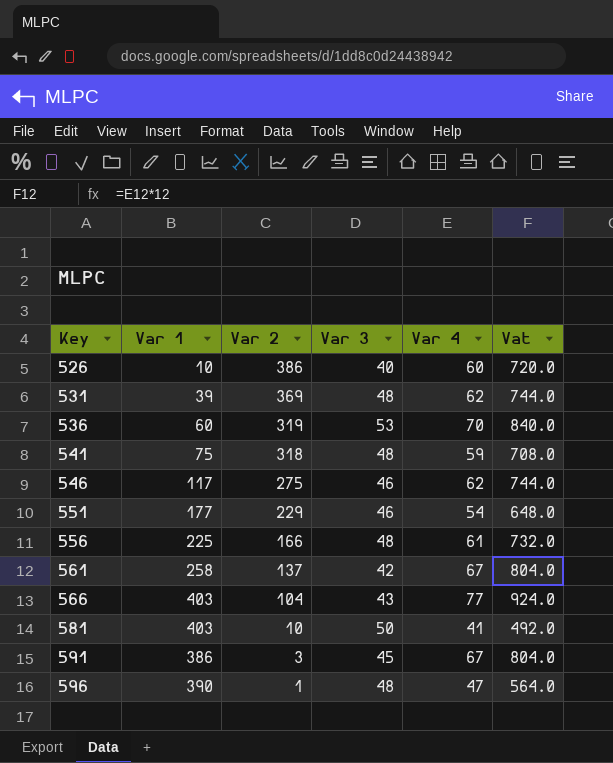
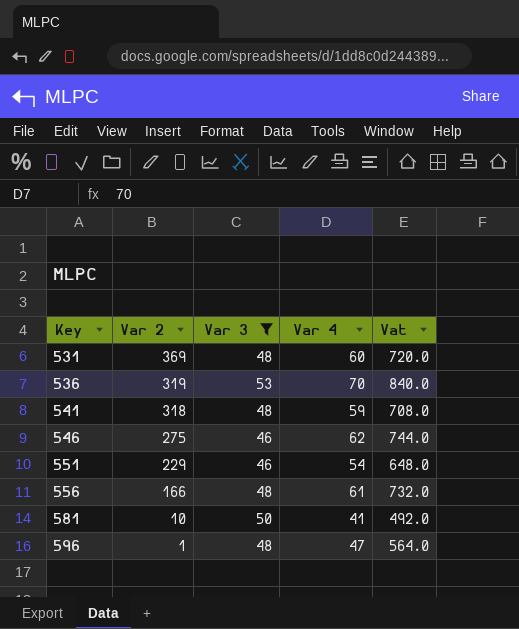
filter: none -> Var 3 >= 46
column Var 1 | position: 2 -> none
531 | Var 4: 62 -> 60
531 | Vat: 744.0 -> 720.0

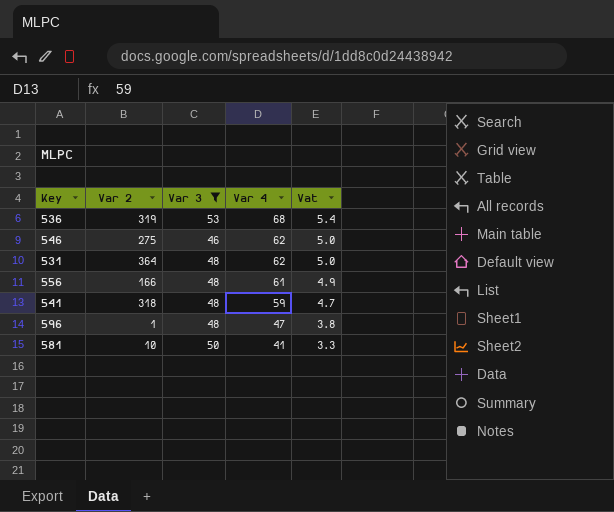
row order: Key ascending -> Var 4 descending
column Vat | formula: [Var 4] * 12 -> [Var 4] * 0.08
row 551: 229 | 46 | 54 | 648.0 -> none
536 | Var 4: 70 -> 68
531 | Var 2: 369 -> 364
531 | Var 4: 60 -> 62

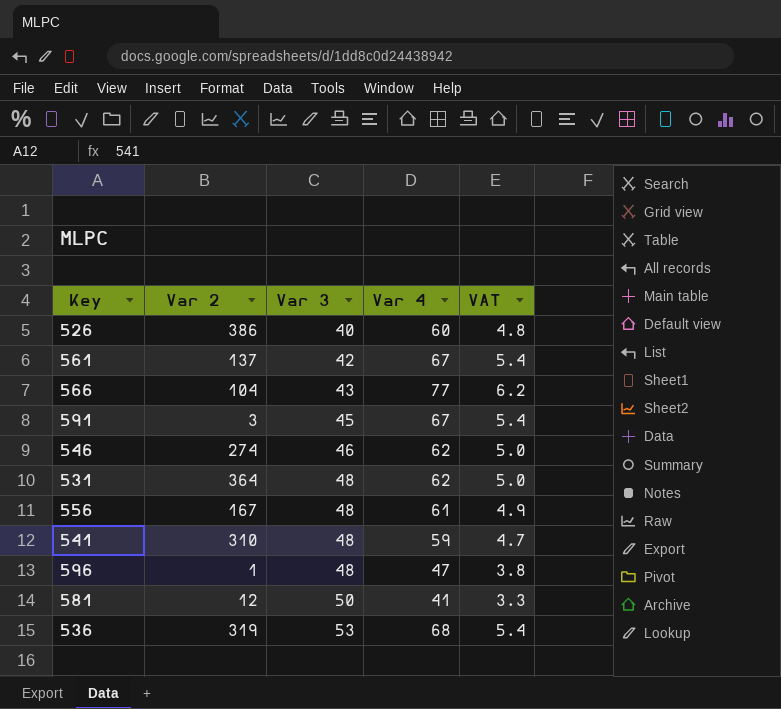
filter: Var 3 >= 46 -> none
row order: Var 4 descending -> Var 3 ascending
column name: Vat -> VAT
546 | Var 2: 275 -> 274
556 | Var 2: 166 -> 167
541 | Var 2: 318 -> 310
581 | Var 2: 10 -> 12

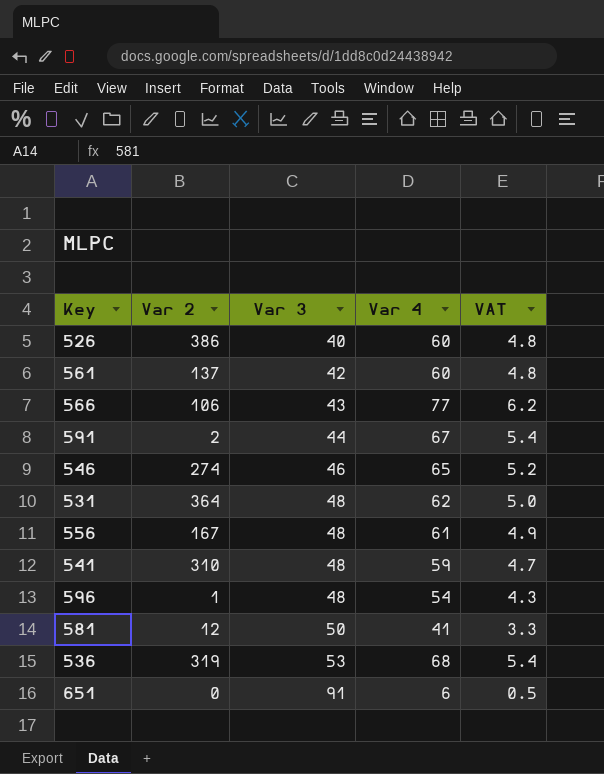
561 | Var 4: 67 -> 60
561 | VAT: 5.4 -> 4.8
566 | Var 2: 104 -> 106
591 | Var 2: 3 -> 2
591 | Var 3: 45 -> 44
546 | Var 4: 62 -> 65
546 | VAT: 5.0 -> 5.2
596 | Var 4: 47 -> 54
596 | VAT: 3.8 -> 4.3
row 651: none -> 0 | 91 | 6 | 0.5

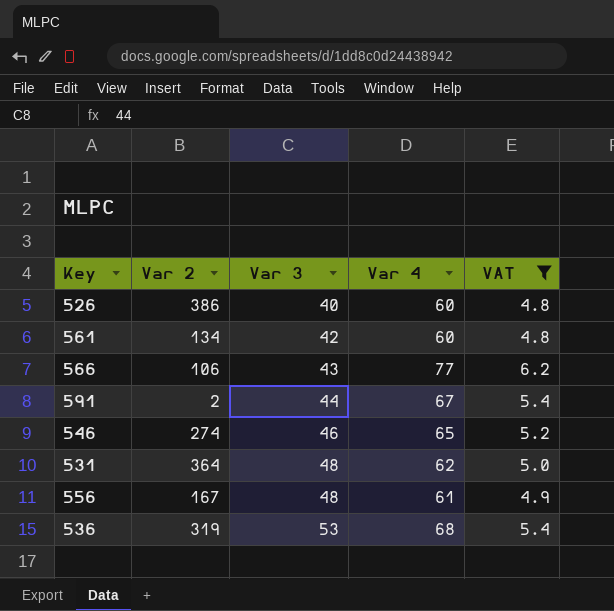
filter: none -> VAT >= 4.8
561 | Var 2: 137 -> 134

